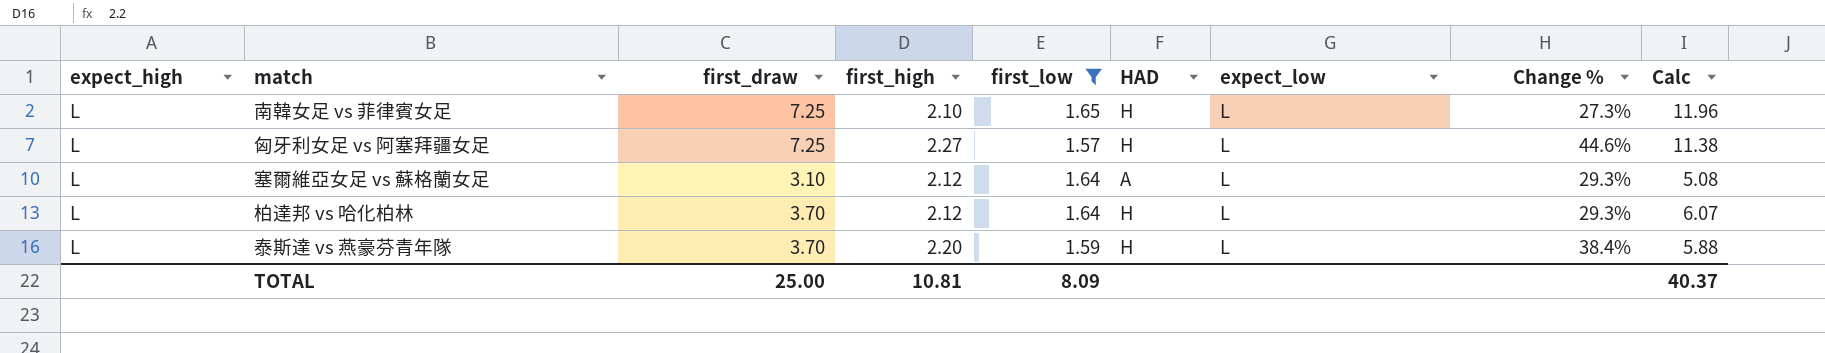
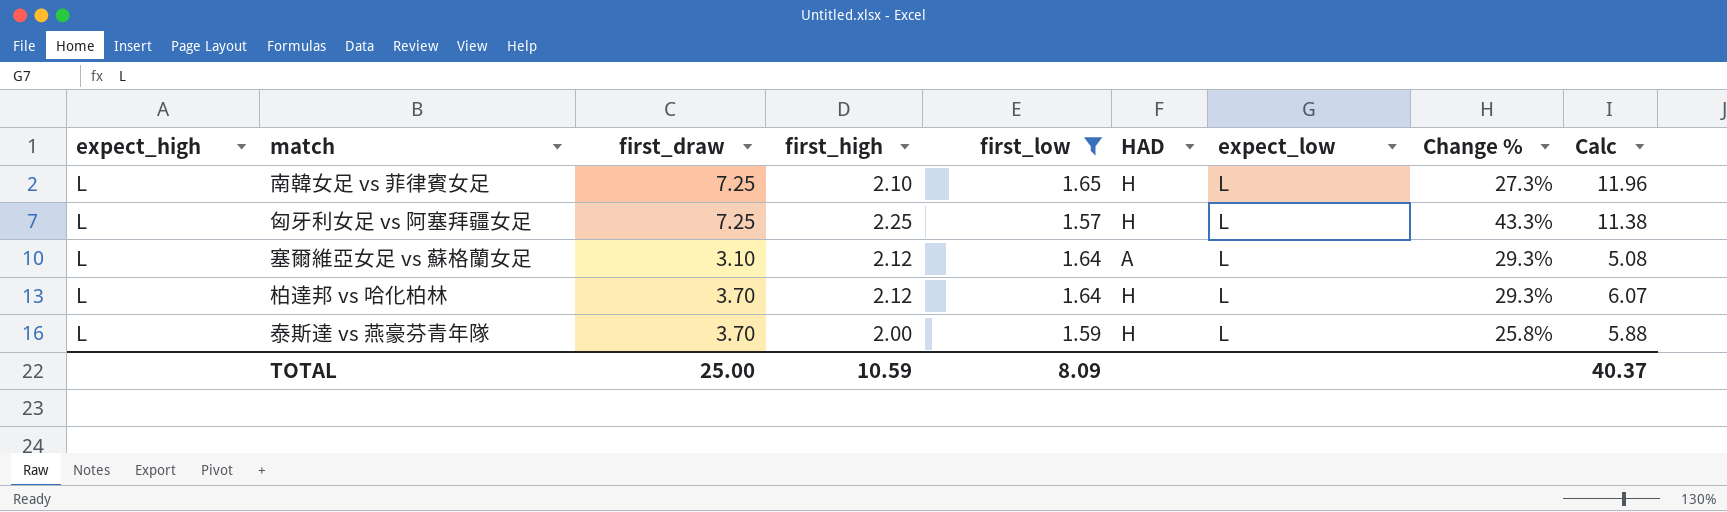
匈牙利女足 vs 阿塞拜疆女足 | first_high: 2.27 -> 2.25
匈牙利女足 vs 阿塞拜疆女足 | Change %: 44.6% -> 43.3%
泰斯達 vs 燕豪芬青年隊 | first_high: 2.20 -> 2.00
泰斯達 vs 燕豪芬青年隊 | Change %: 38.4% -> 25.8%
TOTAL | first_high: 10.81 -> 10.59

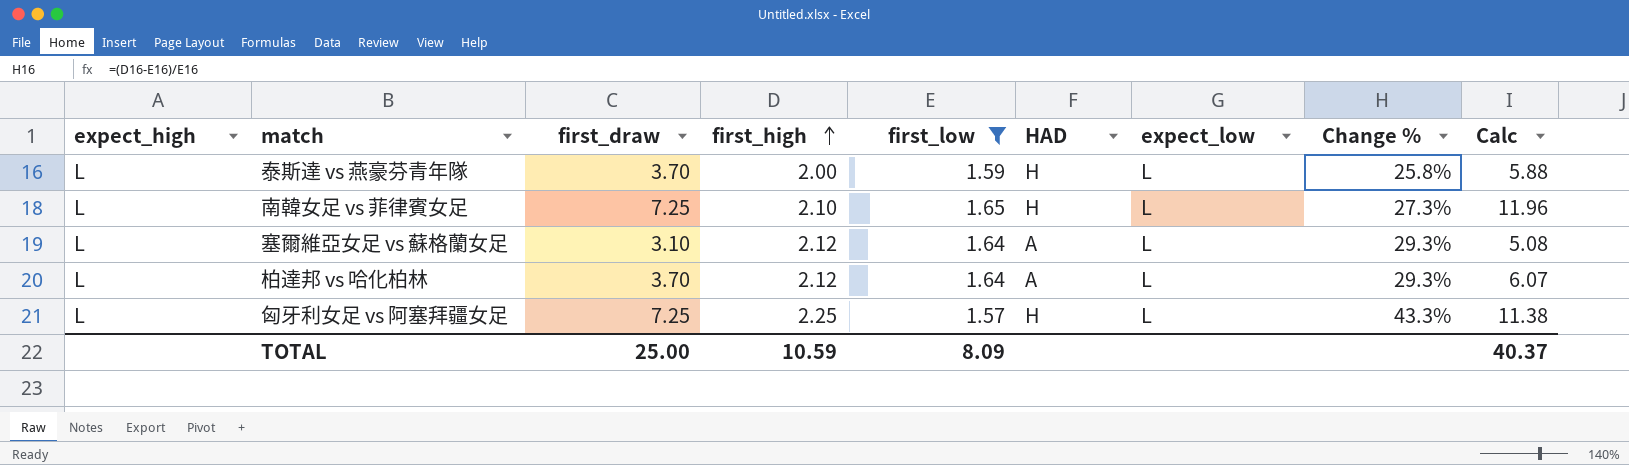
row order: none -> first_high ascending
柏達邦 vs 哈化柏林 | HAD: H -> A

